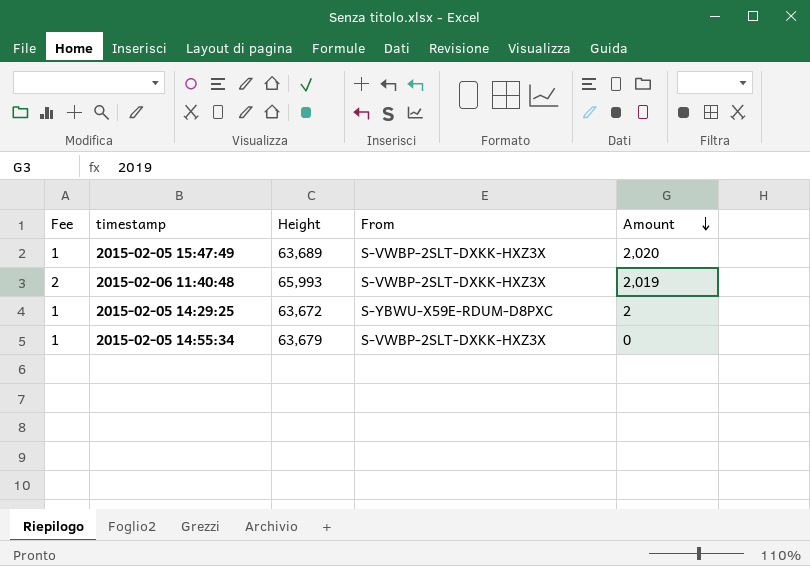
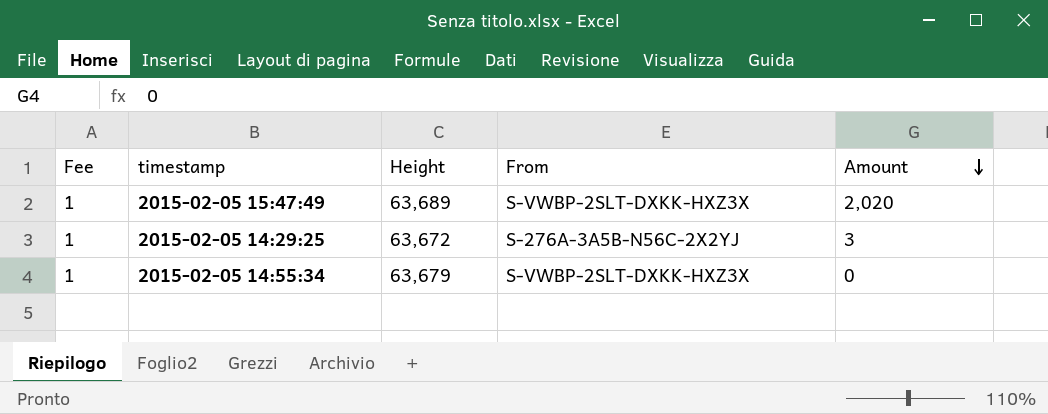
row 2015-02-06 11:40:48: 2 | 65,993 | S-VWBP-2SLT-DXKK-HXZ3X | 2,019 -> none
2015-02-05 14:29:25 | From: S-YBWU-X59E-RDUM-D8PXC -> S-276A-3A5B-N56C-2X2YJ
2015-02-05 14:29:25 | Amount: 2 -> 3

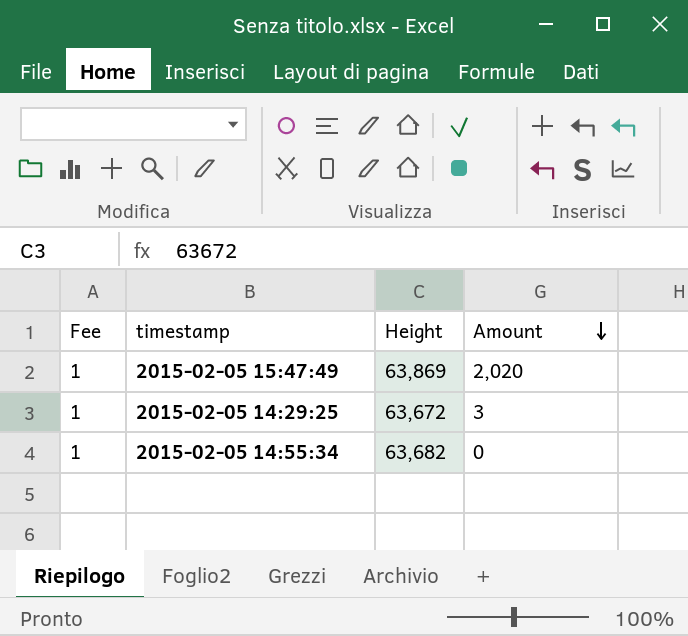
column From | position: 4 -> none
2015-02-05 15:47:49 | Height: 63,689 -> 63,869
2015-02-05 14:55:34 | Height: 63,679 -> 63,682

